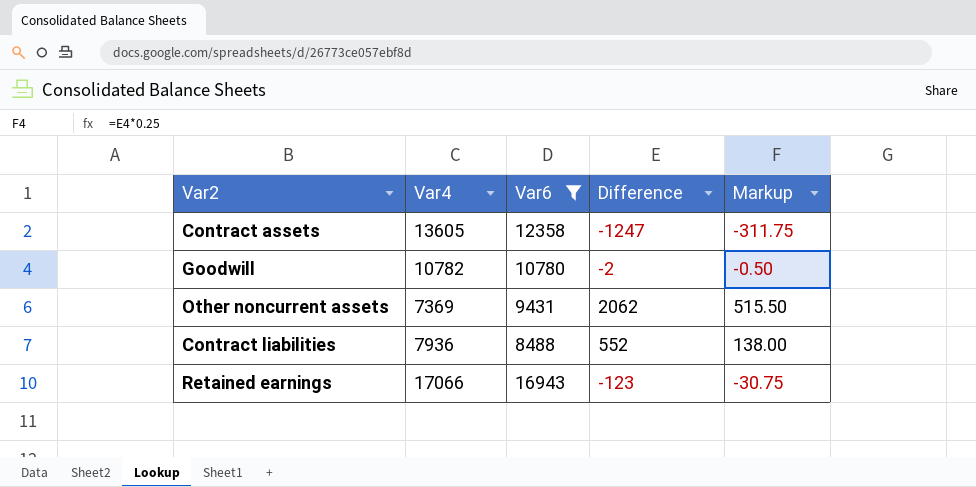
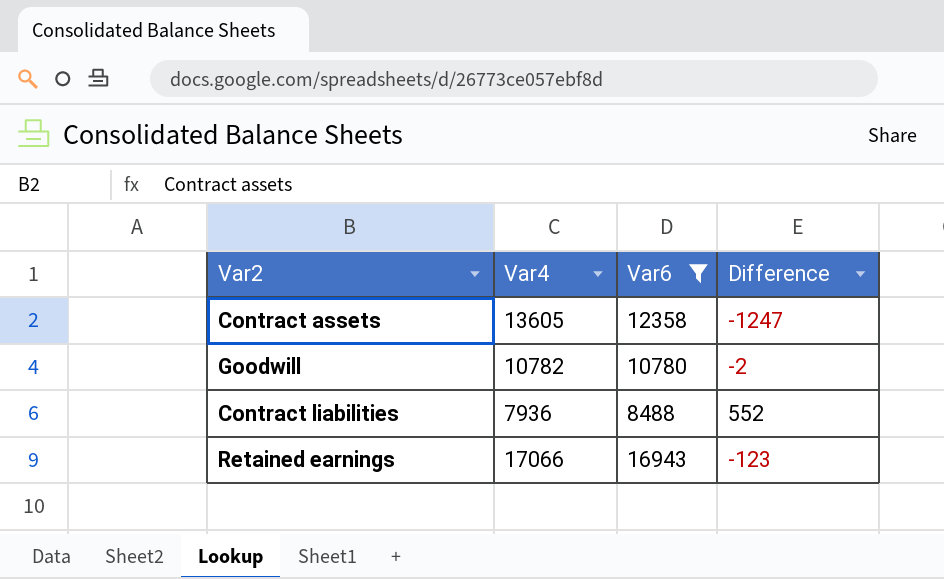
column Markup | formula: [Difference] * 0.25 -> none
row Other noncurrent assets: 7369 | 9431 | 2062 | 515.50 -> none

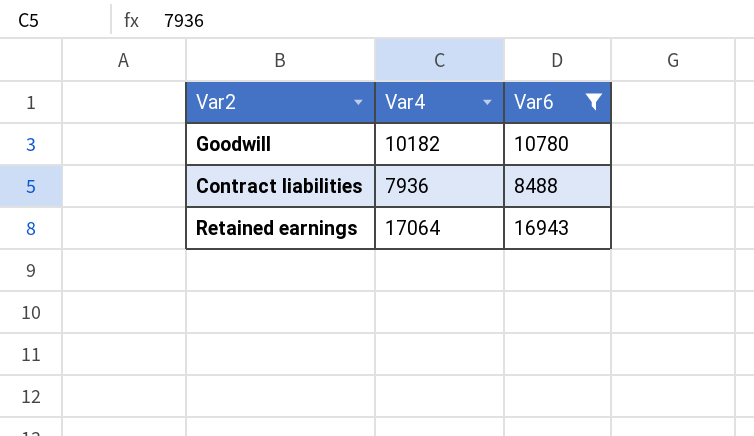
column Difference | formula: [Var6] - [Var4] -> none
row Contract assets: 13605 | 12358 | -1247 -> none
Goodwill | Var4: 10782 -> 10182
Retained earnings | Var4: 17066 -> 17064

